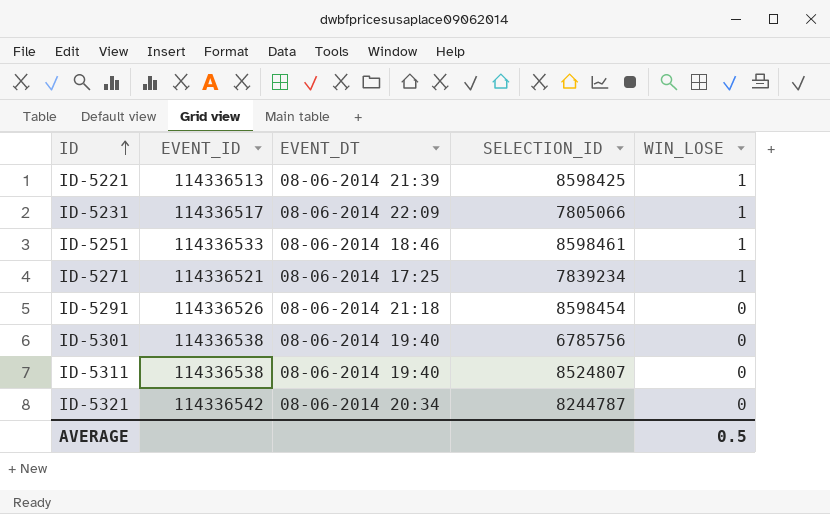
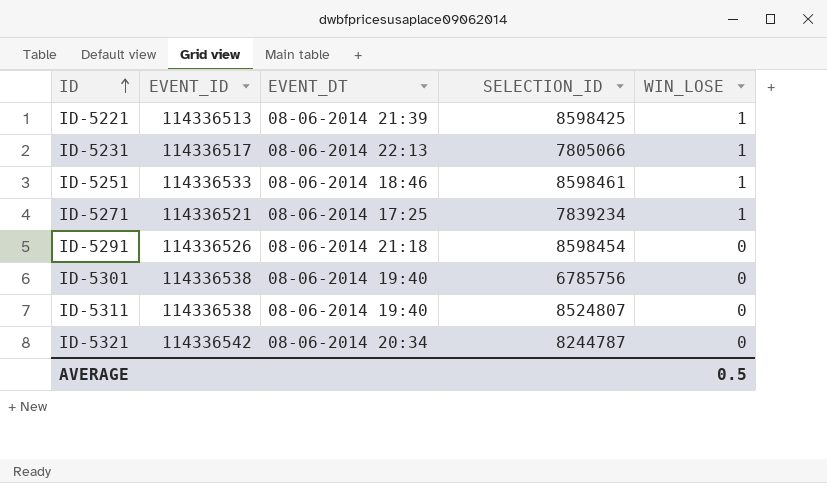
ID-5231 | EVENT_DT: 08-06-2014 22:09 -> 08-06-2014 22:13

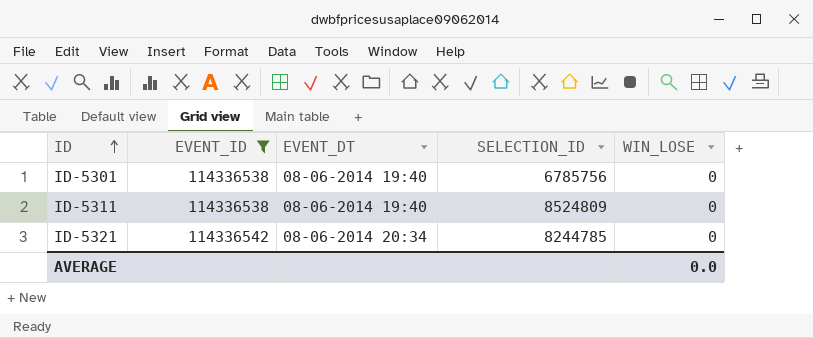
filter: none -> EVENT_ID >= 114336538
ID-5311 | SELECTION_ID: 8524807 -> 8524809
ID-5321 | SELECTION_ID: 8244787 -> 8244785
AVERAGE | WIN_LOSE: 0.5 -> 0.0

